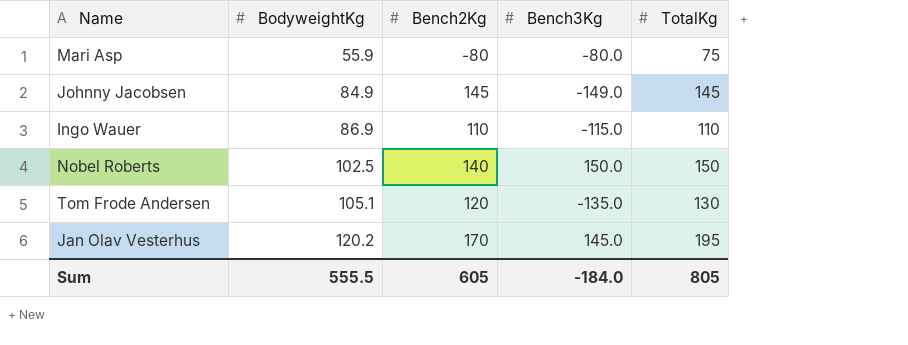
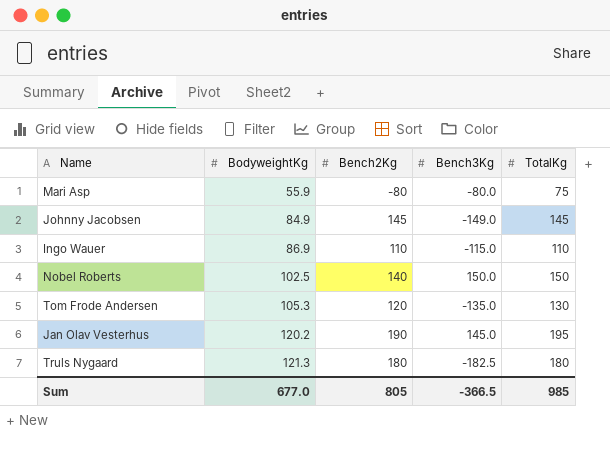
Tom Frode Andersen | BodyweightKg: 105.1 -> 105.3
Jan Olav Vesterhus | Bench2Kg: 170 -> 190
row Truls Nygaard: none -> 121.3 | 180 | -182.5 | 180
Sum | BodyweightKg: 555.5 -> 677.0
Sum | Bench2Kg: 605 -> 805
Sum | Bench3Kg: -184.0 -> -366.5
Sum | TotalKg: 805 -> 985

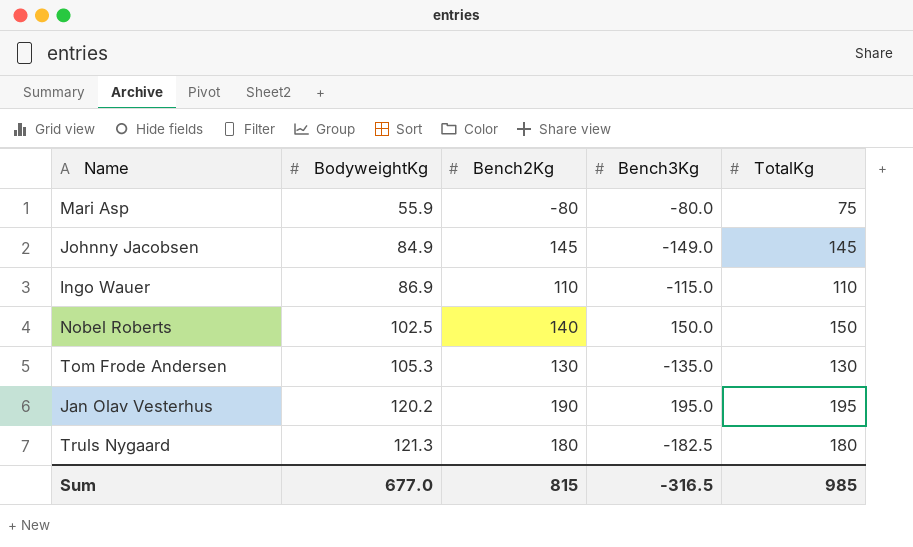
Tom Frode Andersen | Bench2Kg: 120 -> 130
Jan Olav Vesterhus | Bench3Kg: 145.0 -> 195.0
Sum | Bench2Kg: 805 -> 815
Sum | Bench3Kg: -366.5 -> -316.5

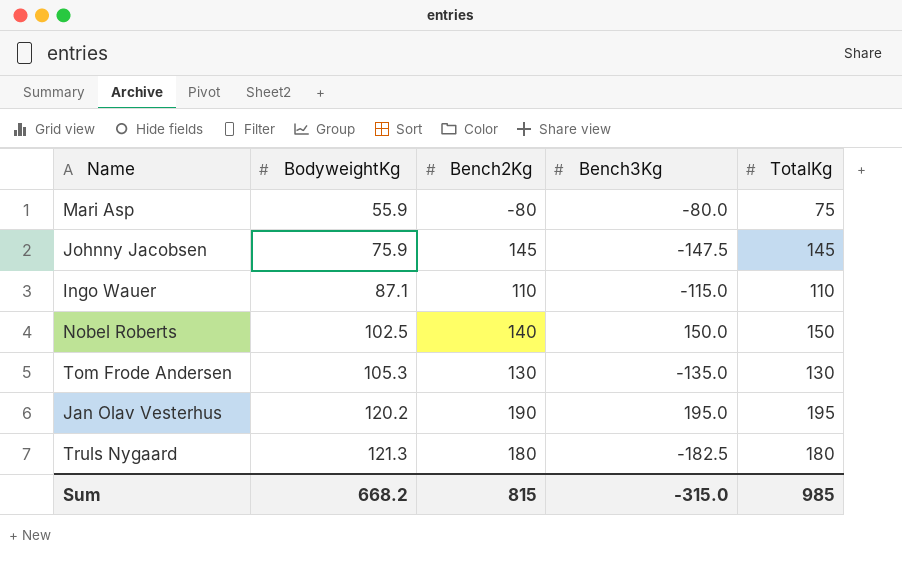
Johnny Jacobsen | BodyweightKg: 84.9 -> 75.9
Johnny Jacobsen | Bench3Kg: -149.0 -> -147.5
Ingo Wauer | BodyweightKg: 86.9 -> 87.1
Sum | BodyweightKg: 677.0 -> 668.2
Sum | Bench3Kg: -316.5 -> -315.0

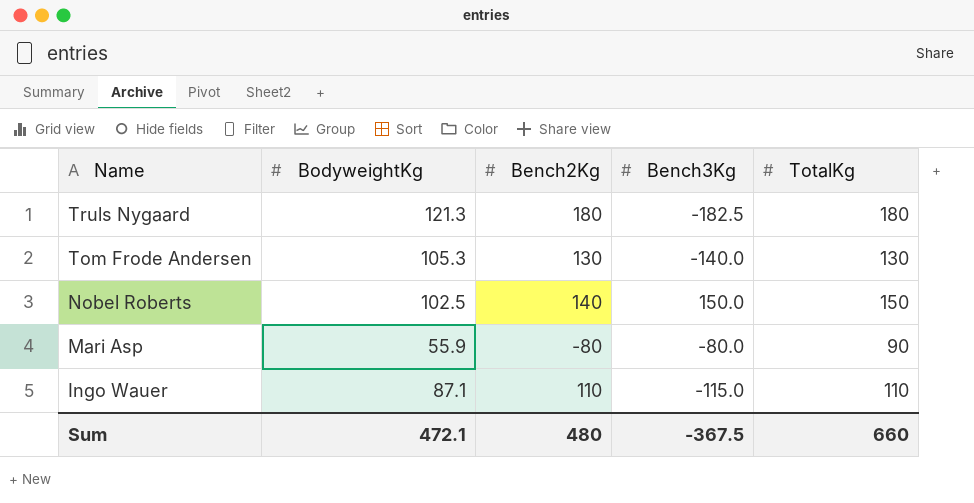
row order: BodyweightKg ascending -> Name descending
row Johnny Jacobsen: 75.9 | 145 | -147.5 | 145 -> none
row Jan Olav Vesterhus: 120.2 | 190 | 195.0 | 195 -> none
Tom Frode Andersen | Bench3Kg: -135.0 -> -140.0
Mari Asp | TotalKg: 75 -> 90
Sum | BodyweightKg: 668.2 -> 472.1
Sum | Bench2Kg: 815 -> 480
Sum | Bench3Kg: -315.0 -> -367.5
Sum | TotalKg: 985 -> 660

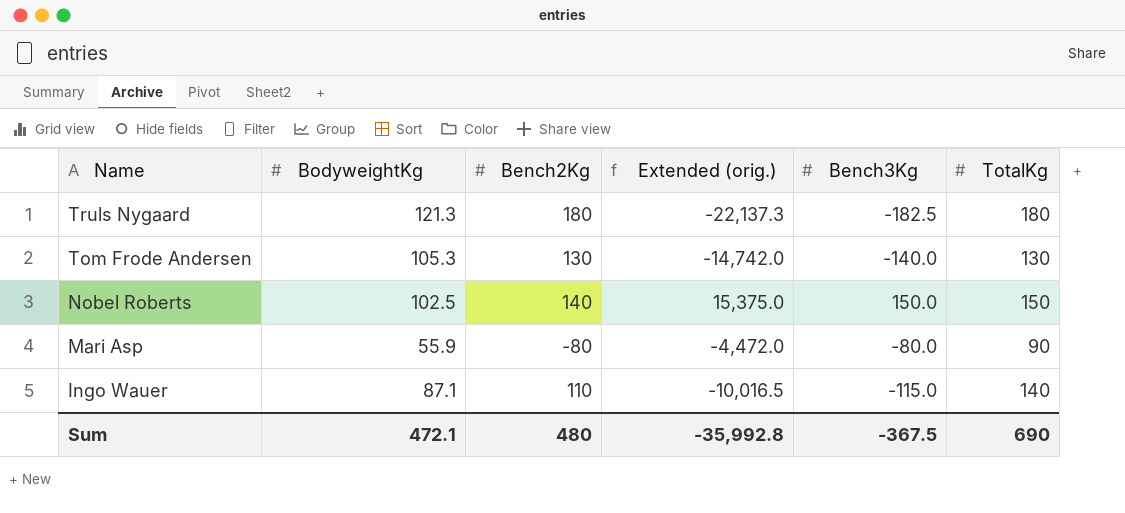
column Extended (orig.) | formula: none -> [BodyweightKg] * [Bench3Kg]
Ingo Wauer | TotalKg: 110 -> 140
Sum | TotalKg: 660 -> 690

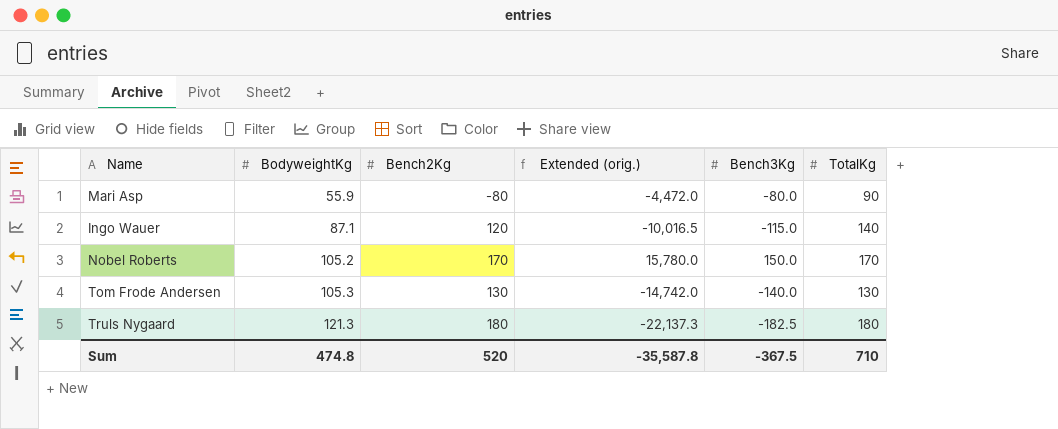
row order: Name descending -> BodyweightKg ascending
Ingo Wauer | Bench2Kg: 110 -> 120
Nobel Roberts | BodyweightKg: 102.5 -> 105.2
Nobel Roberts | Bench2Kg: 140 -> 170
Nobel Roberts | Extended (orig.): 15,375.0 -> 15,780.0
Nobel Roberts | TotalKg: 150 -> 170
Sum | BodyweightKg: 472.1 -> 474.8
Sum | Bench2Kg: 480 -> 520
Sum | Extended (orig.): -35,992.8 -> -35,587.8
Sum | TotalKg: 690 -> 710

